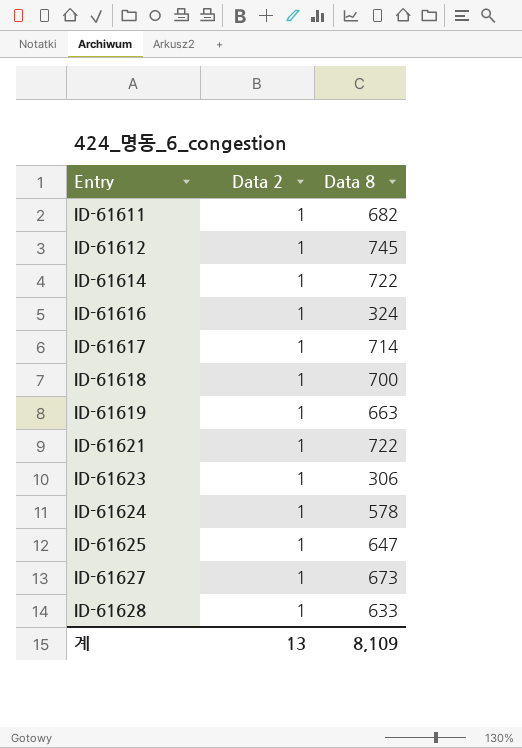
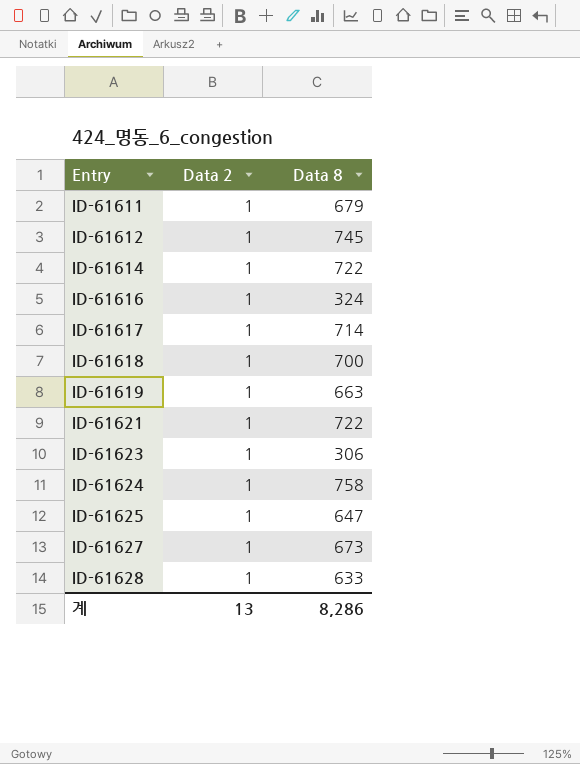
ID-61611 | Data 8: 682 -> 679
ID-61624 | Data 8: 578 -> 758
계 | Data 8: 8,109 -> 8,286

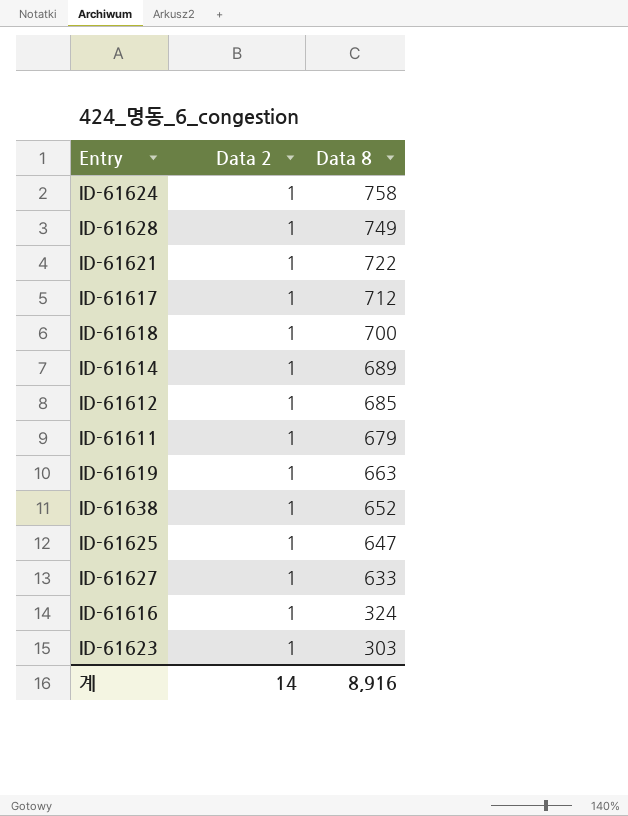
row order: Entry ascending -> Data 8 descending
ID-61628 | Data 8: 633 -> 749
ID-61617 | Data 8: 714 -> 712
ID-61614 | Data 8: 722 -> 689
ID-61612 | Data 8: 745 -> 685
row ID-61638: none -> 1 | 652
ID-61627 | Data 8: 673 -> 633
ID-61623 | Data 8: 306 -> 303
계 | Data 2: 13 -> 14
계 | Data 8: 8,286 -> 8,916

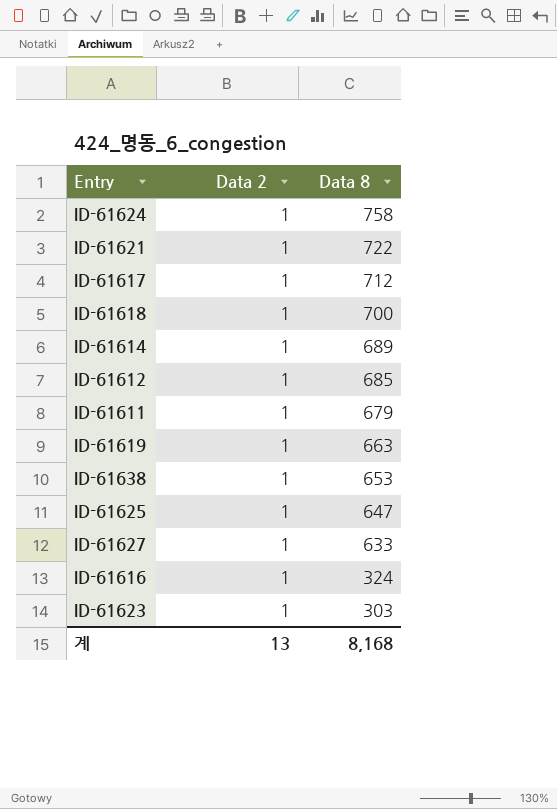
row ID-61628: 1 | 749 -> none
ID-61638 | Data 8: 652 -> 653
계 | Data 2: 14 -> 13
계 | Data 8: 8,916 -> 8,168

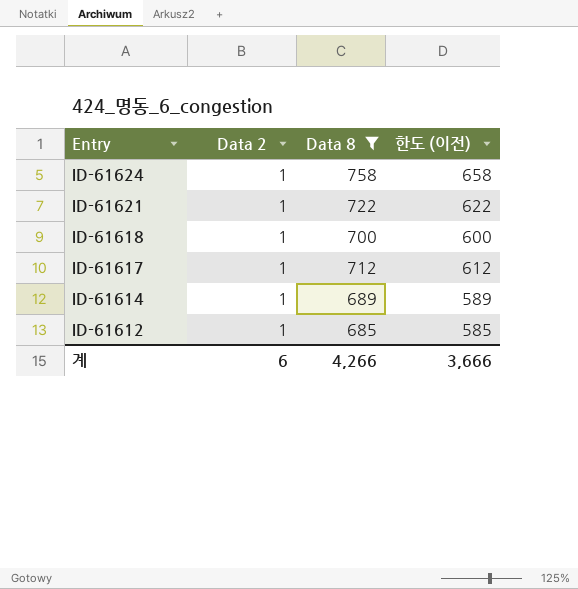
filter: none -> Data 8 >= 685
row order: Data 8 descending -> Entry descending
column 한도 (이전) | formula: none -> [Data 8] - 100
계 | Data 2: 13 -> 6
계 | Data 8: 8,168 -> 4,266

